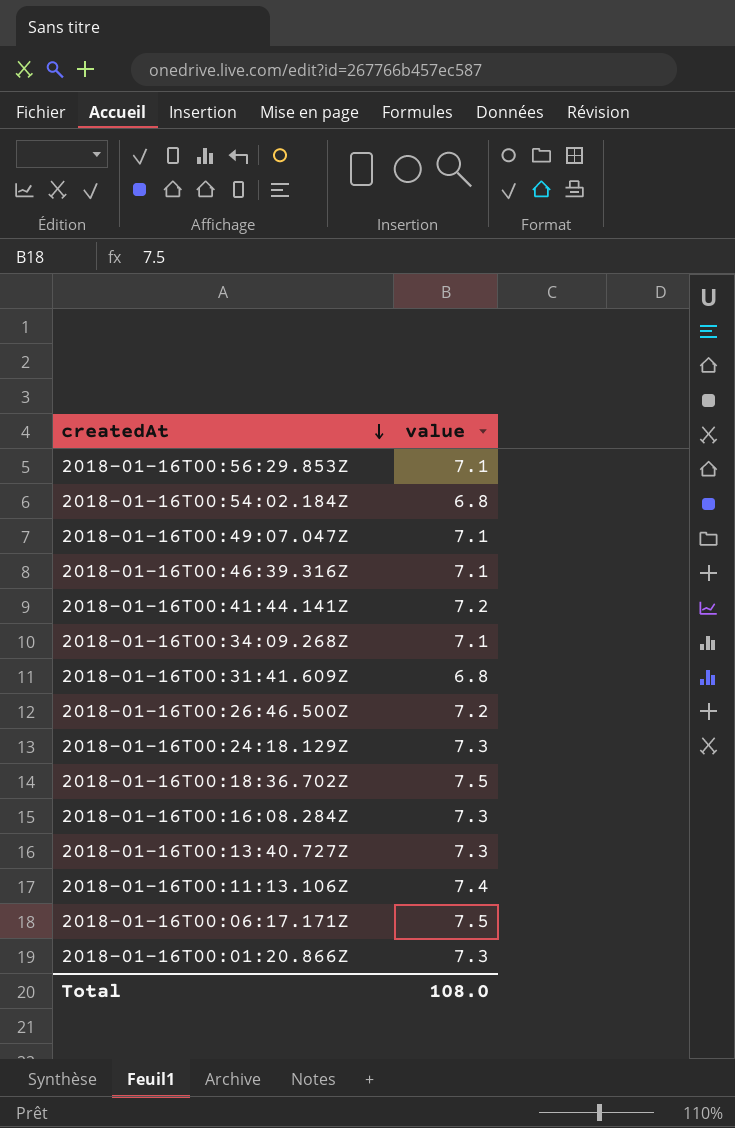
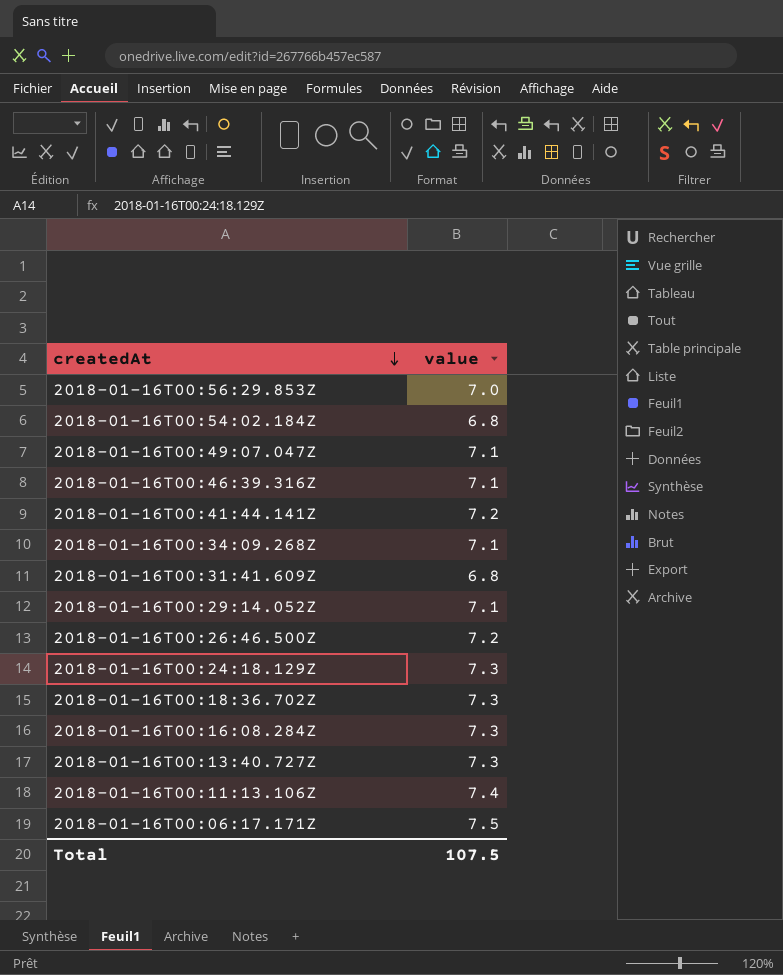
row 2018-01-16T00:01:20.866Z: 7.3 -> none
2018-01-16T00:56:29.853Z | value: 7.1 -> 7.0
row 2018-01-16T00:29:14.052Z: none -> 7.1
2018-01-16T00:18:36.702Z | value: 7.5 -> 7.3
Total | value: 108.0 -> 107.5

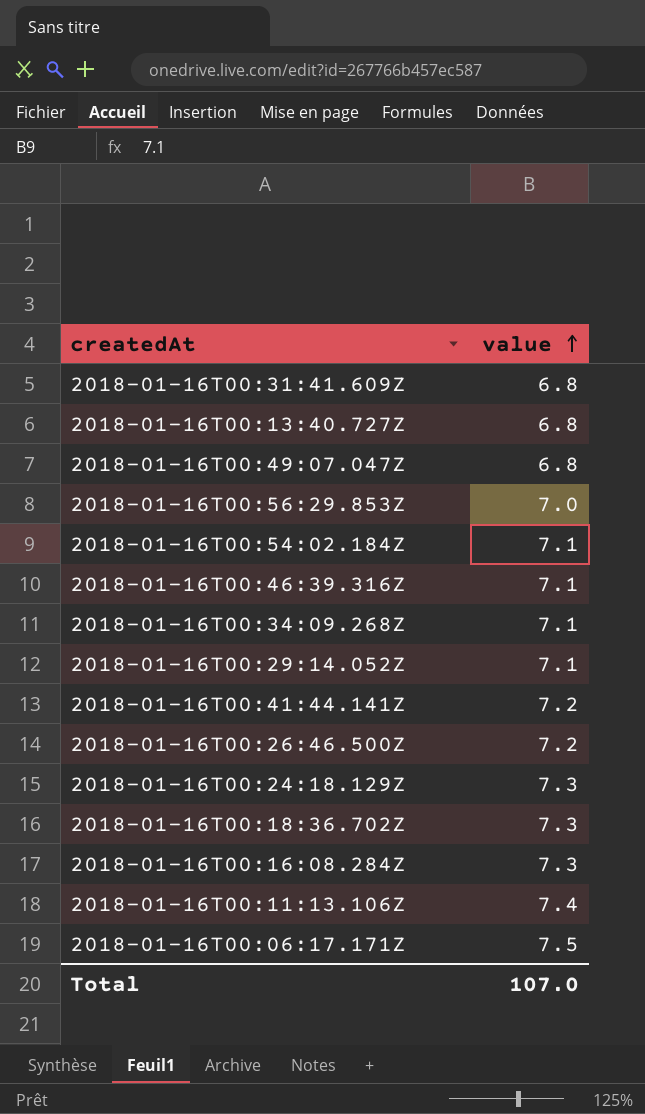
row order: createdAt descending -> value ascending
2018-01-16T00:13:40.727Z | value: 7.3 -> 6.8
2018-01-16T00:49:07.047Z | value: 7.1 -> 6.8
2018-01-16T00:54:02.184Z | value: 6.8 -> 7.1
Total | value: 107.5 -> 107.0

